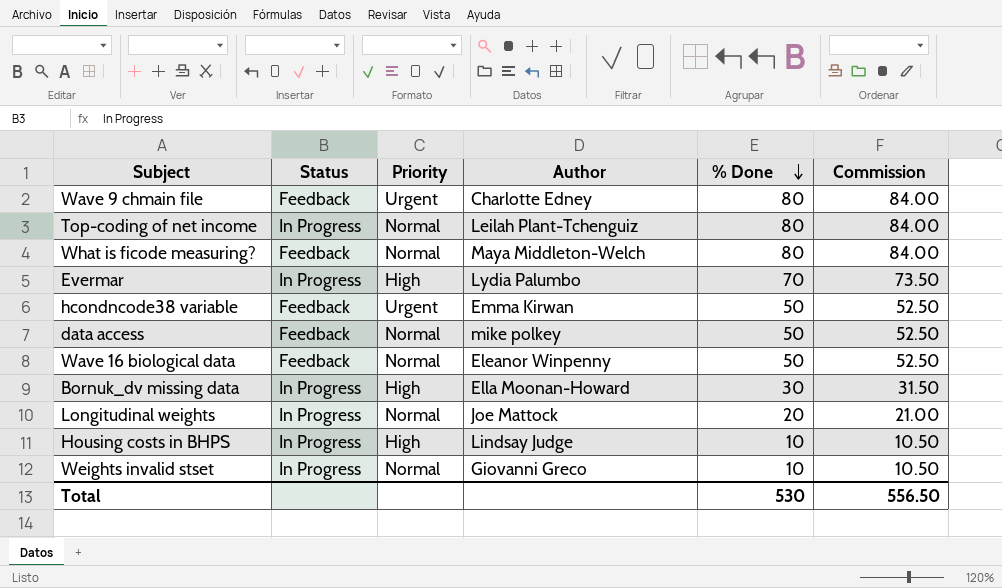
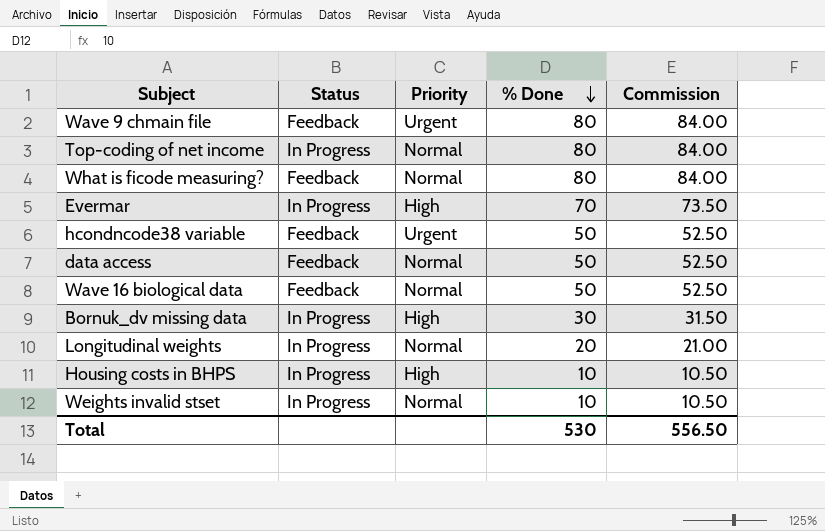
column Author | position: 4 -> none

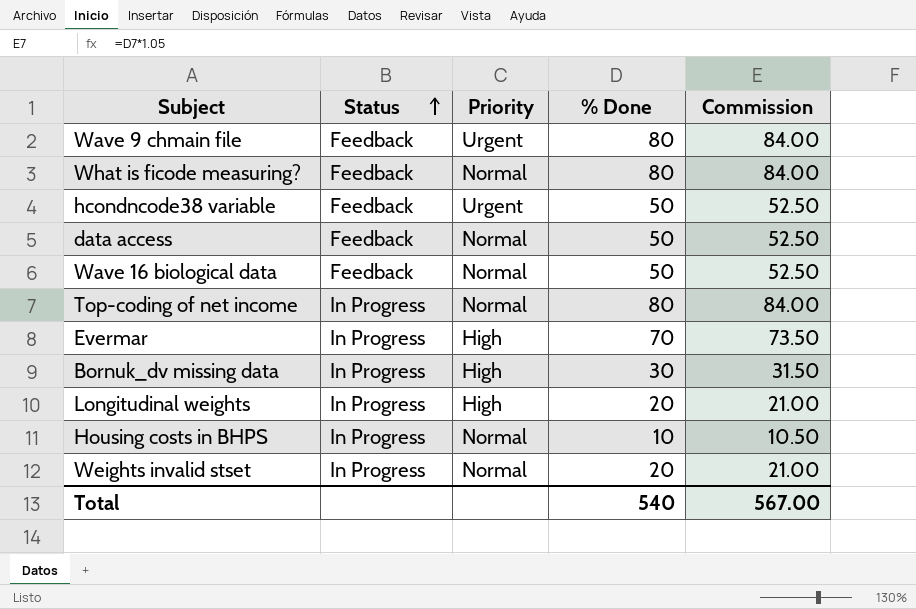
row order: % Done descending -> Status ascending
Longitudinal weights | Priority: Normal -> High
Housing costs in BHPS | Priority: High -> Normal
Weights invalid stset | % Done: 10 -> 20
Weights invalid stset | Commission: 10.50 -> 21.00
Total | % Done: 530 -> 540
Total | Commission: 556.50 -> 567.00

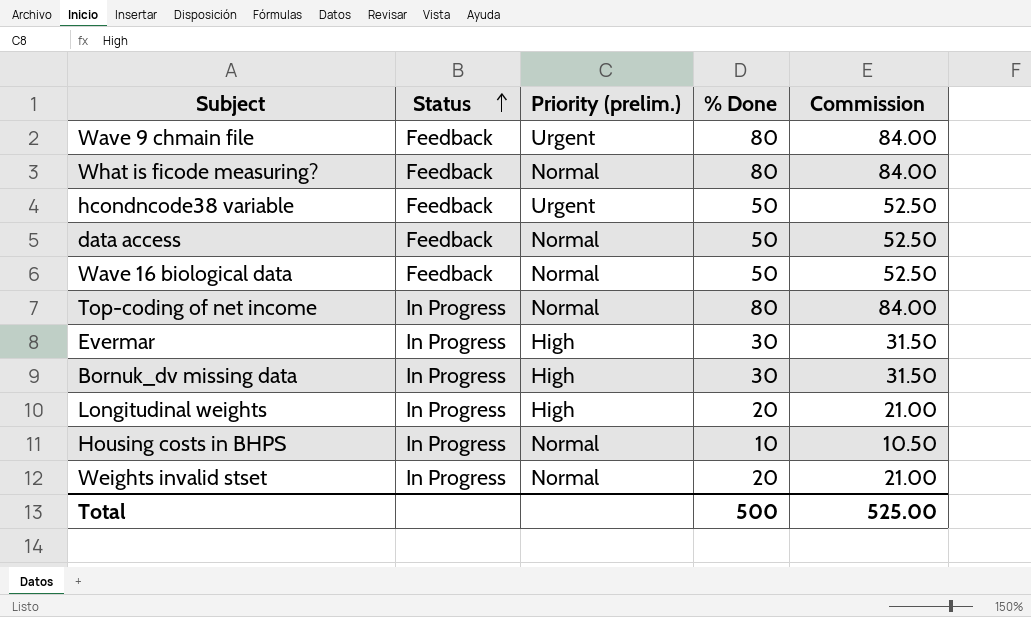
column name: Priority -> Priority (prelim.)
Evermar | % Done: 70 -> 30
Evermar | Commission: 73.50 -> 31.50
Total | % Done: 540 -> 500
Total | Commission: 567.00 -> 525.00

